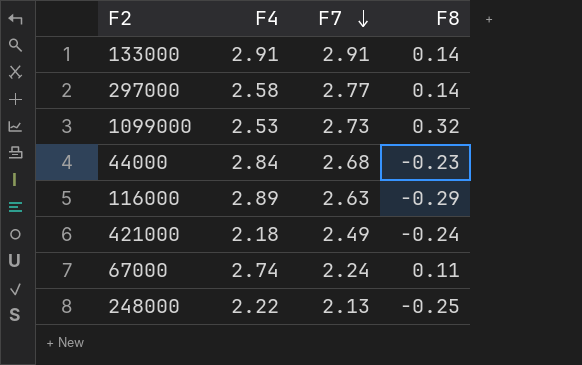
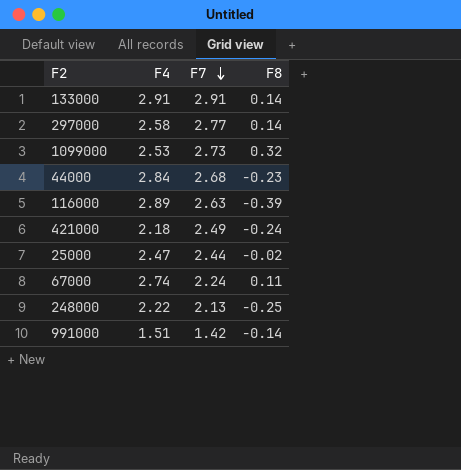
116000 | F8: -0.29 -> -0.39
row 25000: none -> 2.47 | 2.44 | -0.02
row 991000: none -> 1.51 | 1.42 | -0.14

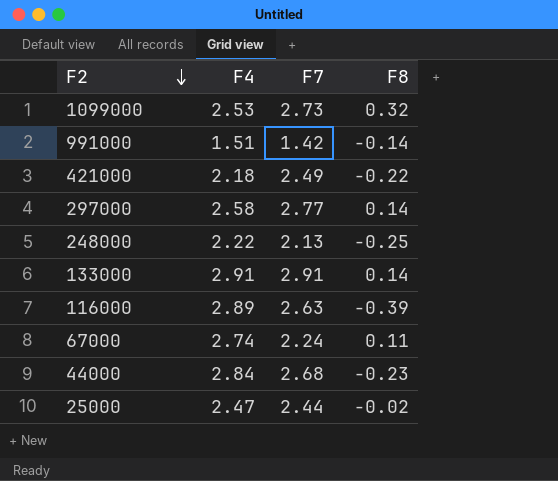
row order: F7 descending -> F2 descending
421000 | F8: -0.24 -> -0.22

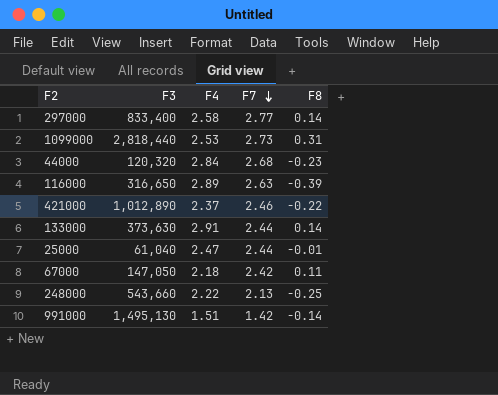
row order: F2 descending -> F7 descending
column F3 | position: none -> 2
1099000 | F8: 0.32 -> 0.31
421000 | F4: 2.18 -> 2.37
421000 | F7: 2.49 -> 2.46
133000 | F7: 2.91 -> 2.44
25000 | F8: -0.02 -> -0.01
67000 | F4: 2.74 -> 2.18
67000 | F7: 2.24 -> 2.42

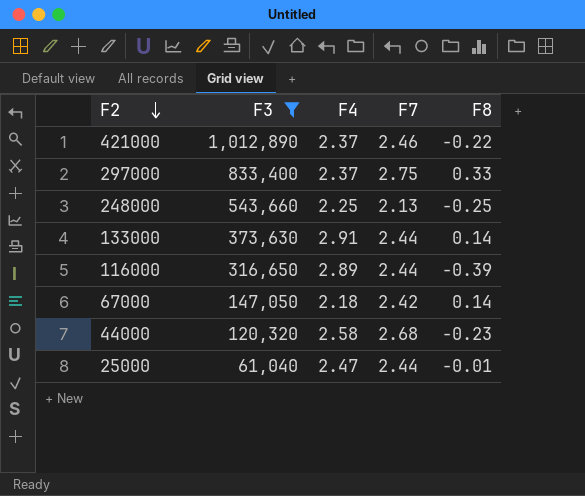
filter: none -> F3 <= 1,012,890
row order: F7 descending -> F2 descending
297000 | F4: 2.58 -> 2.37
297000 | F7: 2.77 -> 2.75
297000 | F8: 0.14 -> 0.33
248000 | F4: 2.22 -> 2.25
116000 | F7: 2.63 -> 2.44
67000 | F8: 0.11 -> 0.14
44000 | F4: 2.84 -> 2.58

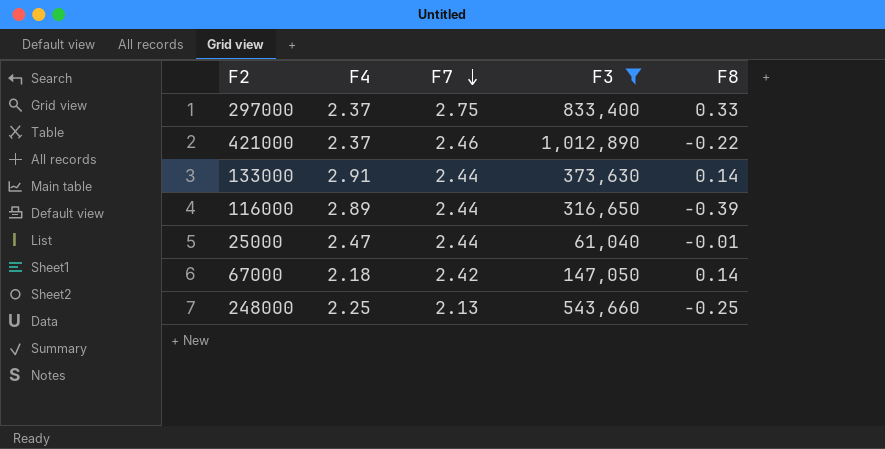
row order: F2 descending -> F7 descending
column F3 | position: 2 -> 4
row 44000: 120,320 | 2.58 | 2.68 | -0.23 -> none

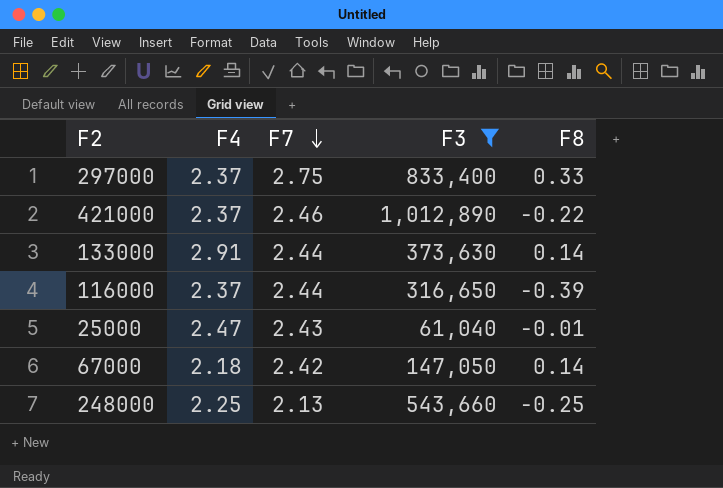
116000 | F4: 2.89 -> 2.37
25000 | F7: 2.44 -> 2.43

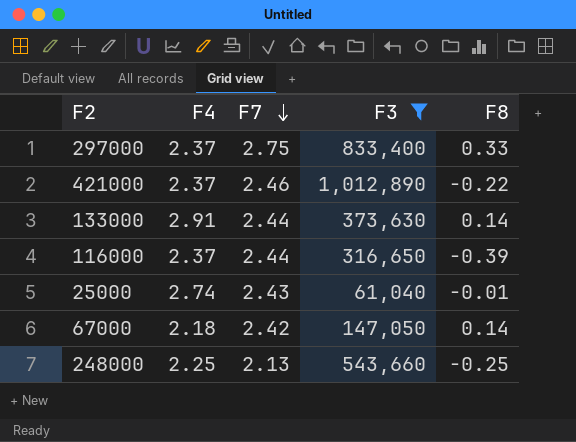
25000 | F4: 2.47 -> 2.74

